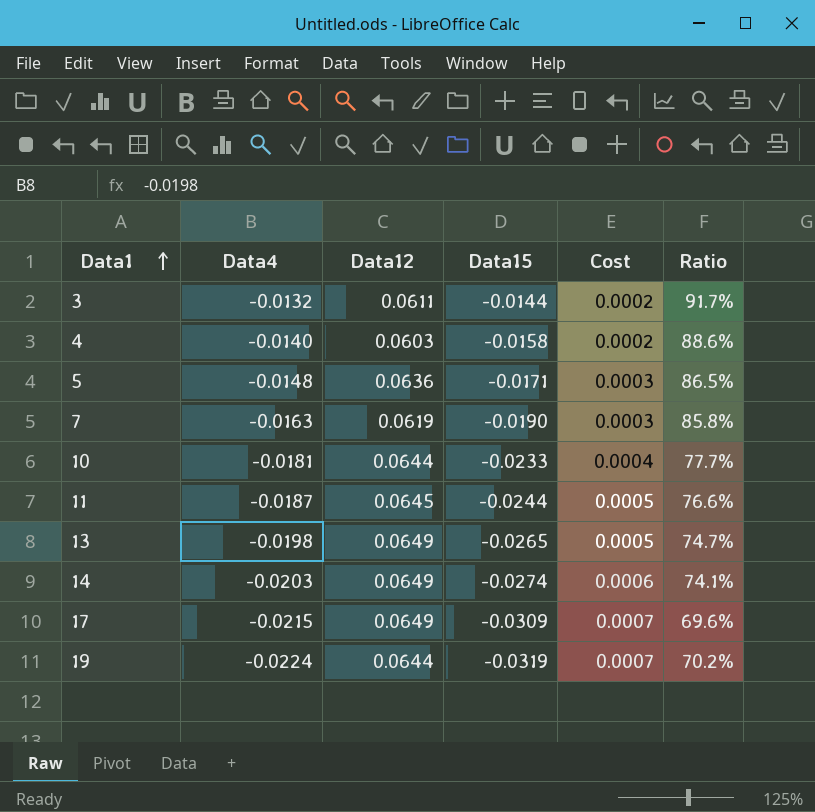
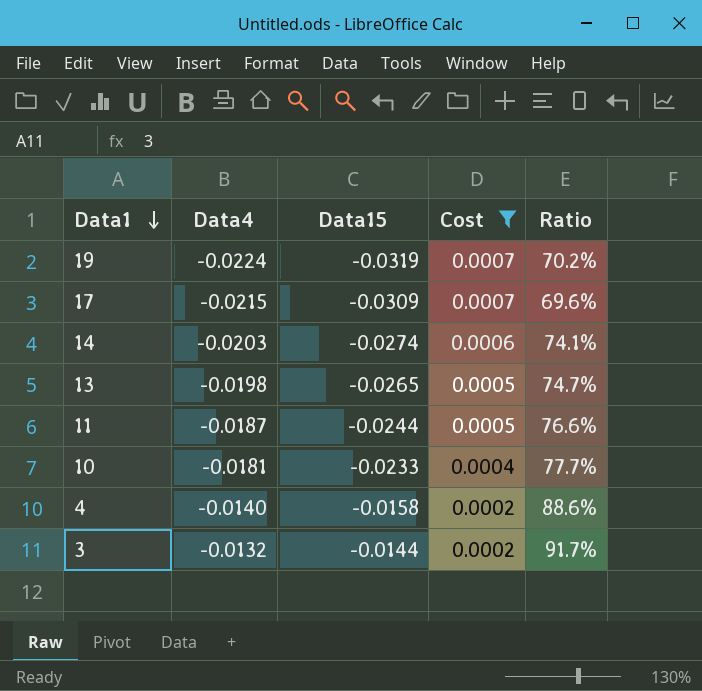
filter: none -> Cost != 0.0003
row order: Data1 ascending -> Data1 descending
column Data12 | position: 3 -> none

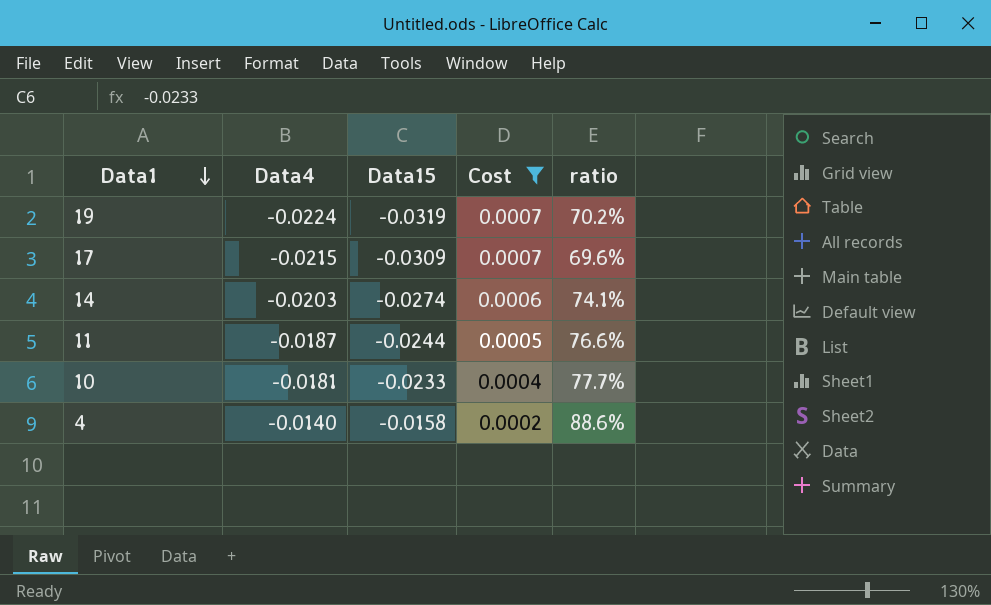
column name: Ratio -> ratio
row 13: -0.0198 | -0.0265 | 0.0005 | 74.7% -> none
row 3: -0.0132 | -0.0144 | 0.0002 | 91.7% -> none

